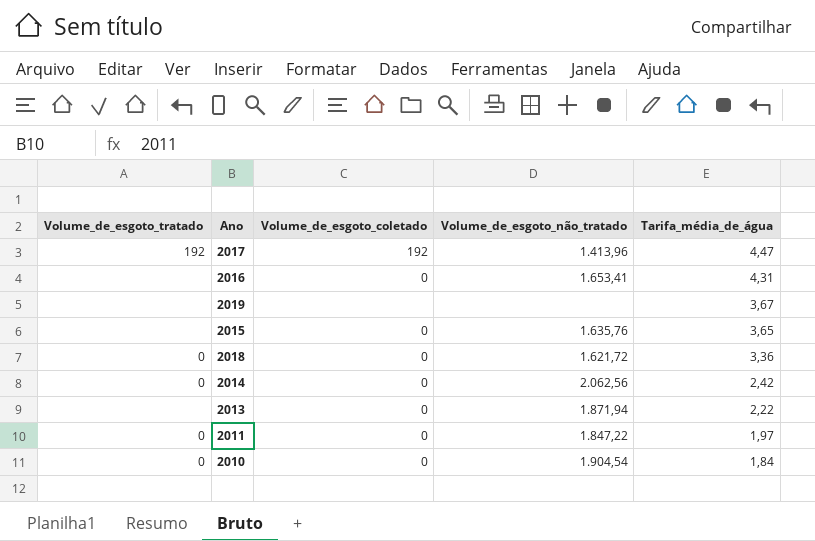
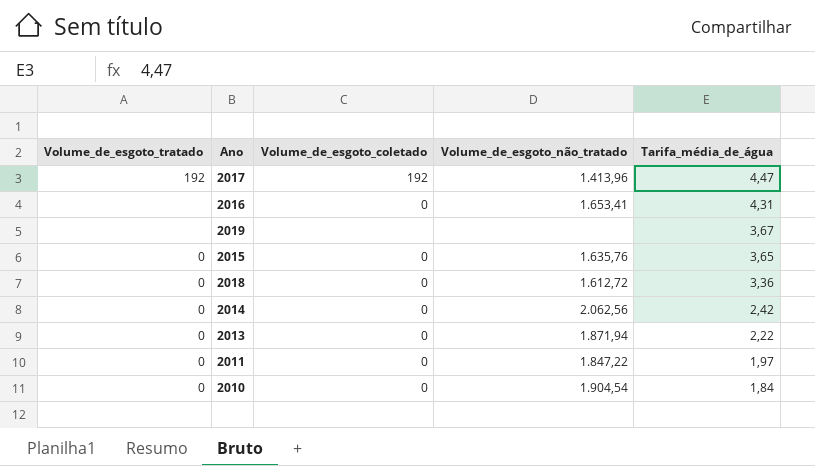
2015 | Volume_de_esgoto_tratado: none -> 0
2018 | Volume_de_esgoto_não_tratado: 1.621,72 -> 1.612,72
2013 | Volume_de_esgoto_tratado: none -> 0

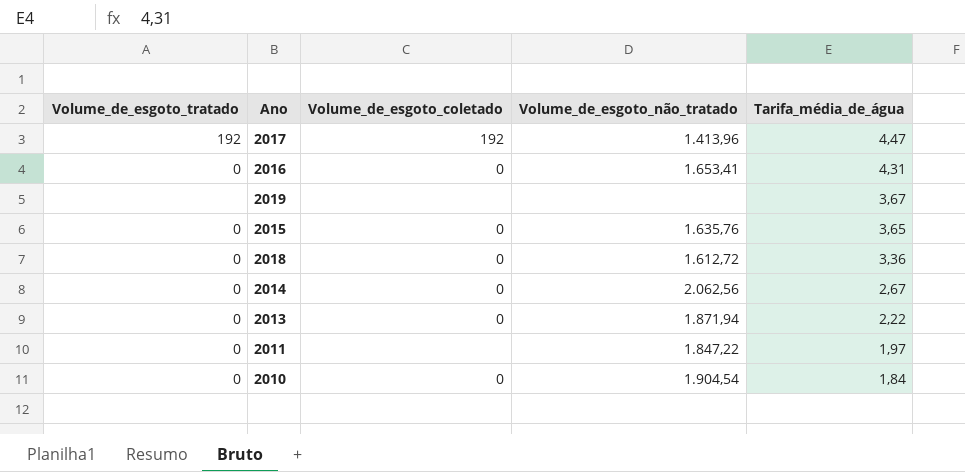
2016 | Volume_de_esgoto_tratado: none -> 0
2014 | Tarifa_média_de_água: 2,42 -> 2,67
2011 | Volume_de_esgoto_coletado: 0 -> none

